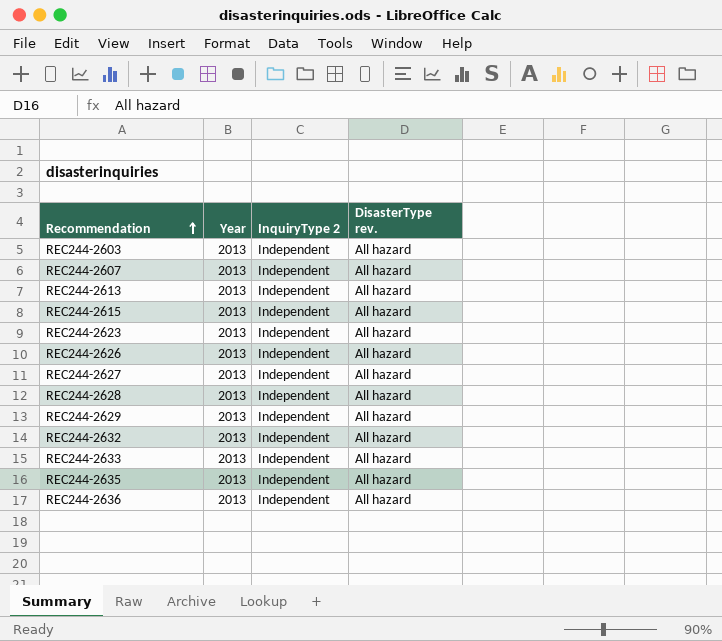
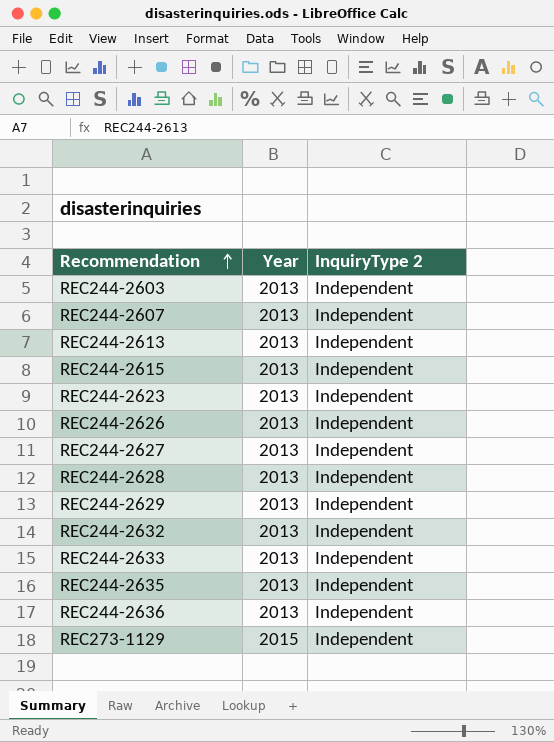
column DisasterType rev. | position: 4 -> none
row REC273-1129: none -> 2015 | Independent

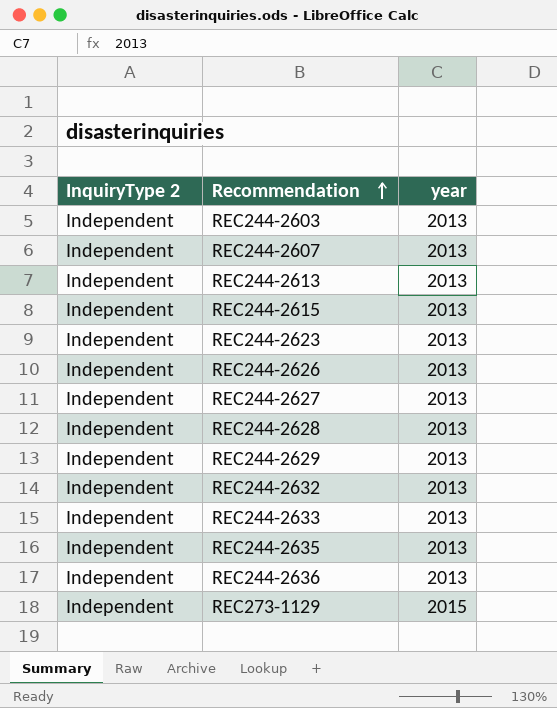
column InquiryType 2 | position: 3 -> 1
column name: Year -> year

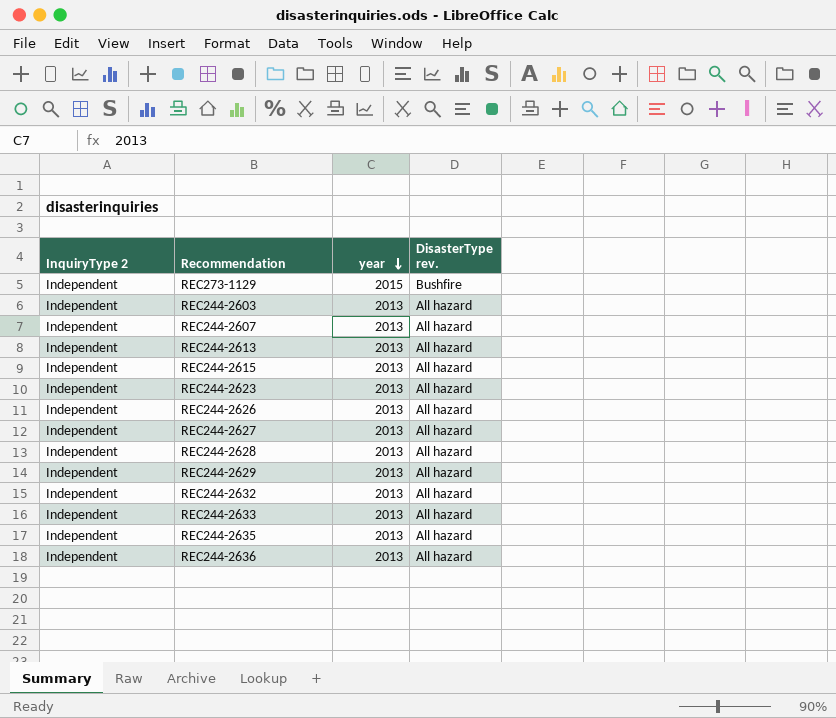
row order: Recommendation ascending -> year descending
column DisasterType rev. | position: none -> 4

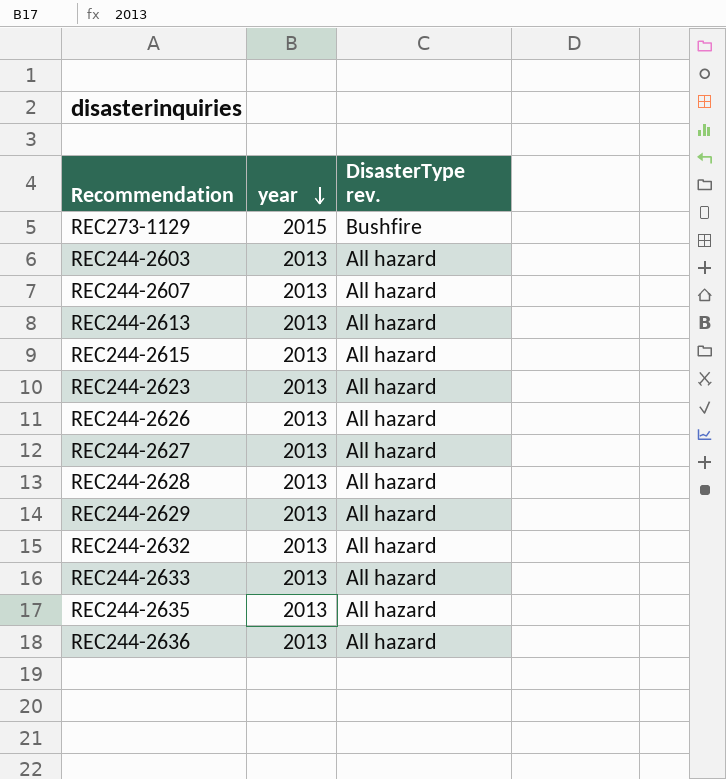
column InquiryType 2 | position: 1 -> none

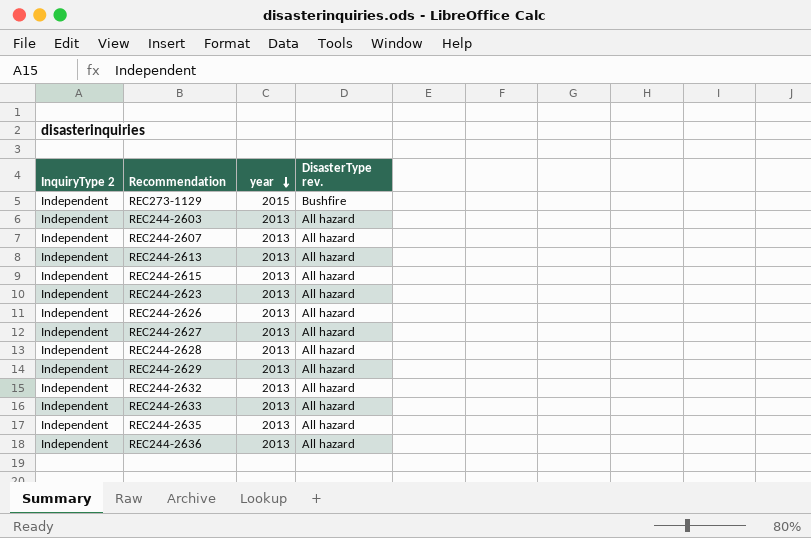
column InquiryType 2 | position: none -> 1

